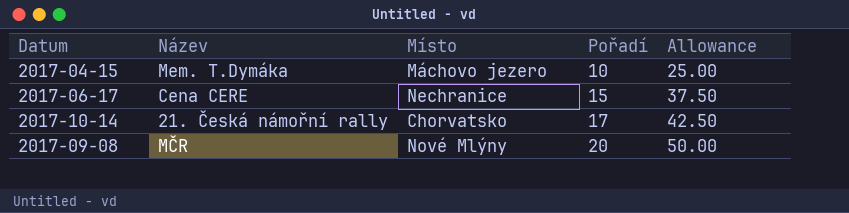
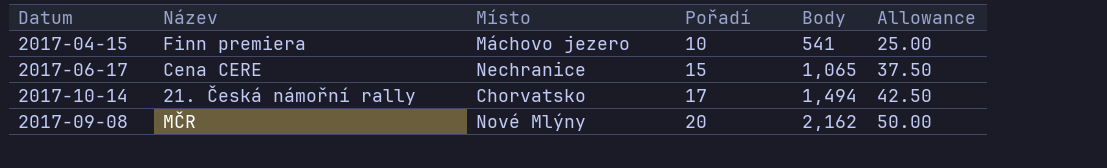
column Body | position: none -> 5
2017-04-15 | Název: Mem. T.Dymáka -> Finn premiera

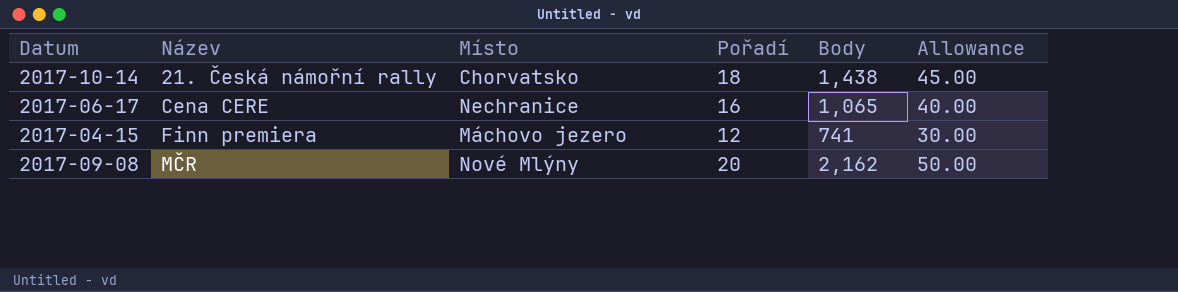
row order: Pořadí ascending -> Název ascending
2017-10-14 | Pořadí: 17 -> 18
2017-10-14 | Body: 1,494 -> 1,438
2017-10-14 | Allowance: 42.50 -> 45.00
2017-06-17 | Pořadí: 15 -> 16
2017-06-17 | Allowance: 37.50 -> 40.00
2017-04-15 | Pořadí: 10 -> 12
2017-04-15 | Body: 541 -> 741
2017-04-15 | Allowance: 25.00 -> 30.00

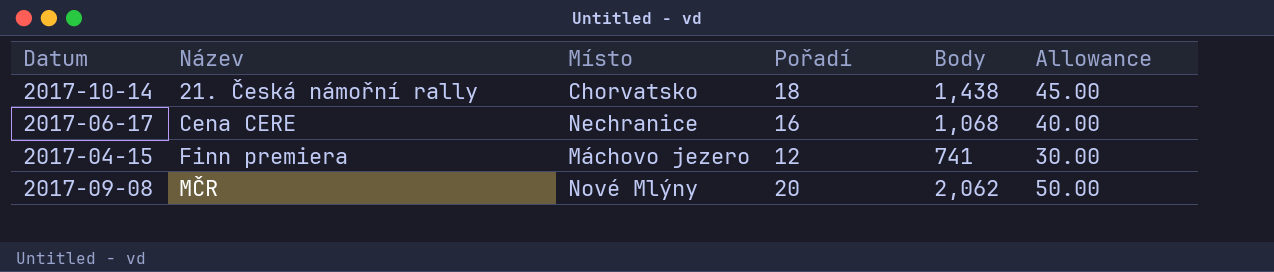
2017-06-17 | Body: 1,065 -> 1,068
2017-09-08 | Body: 2,162 -> 2,062

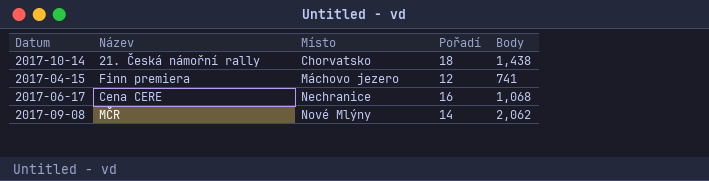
row order: Název ascending -> Místo ascending
column Allowance | formula: [Pořadí] * 2.5 -> none
2017-09-08 | Pořadí: 20 -> 14

